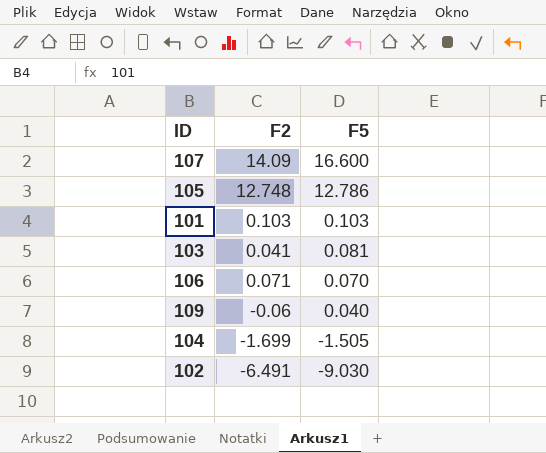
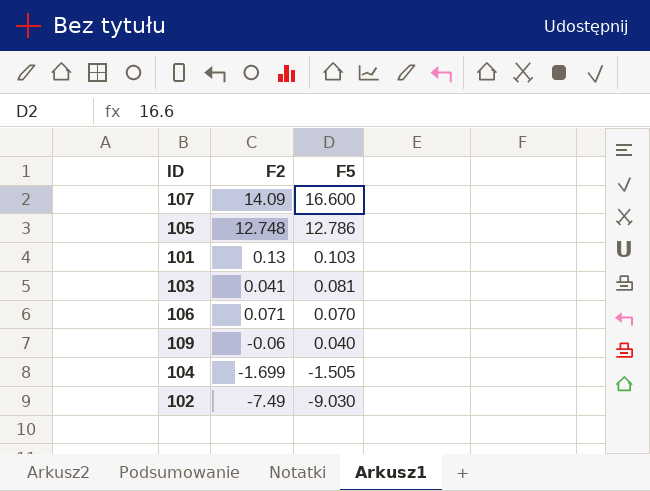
101 | F2: 0.103 -> 0.13
102 | F2: -6.491 -> -7.49

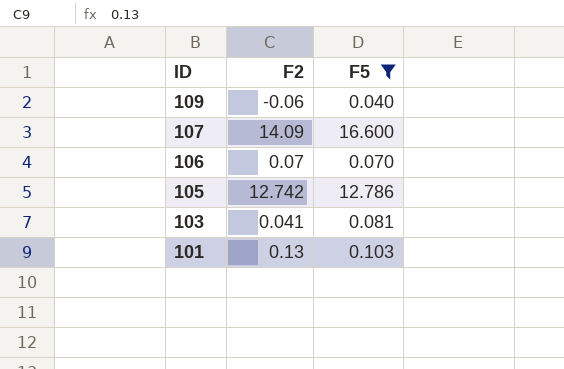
filter: none -> F5 >= 0.040
row order: F5 descending -> ID descending
106 | F2: 0.071 -> 0.07
105 | F2: 12.748 -> 12.742

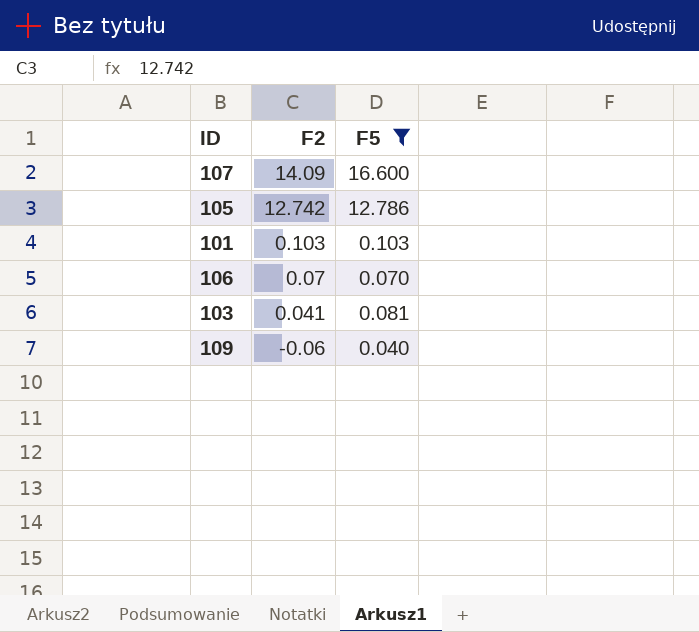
row order: ID descending -> F2 descending
101 | F2: 0.13 -> 0.103

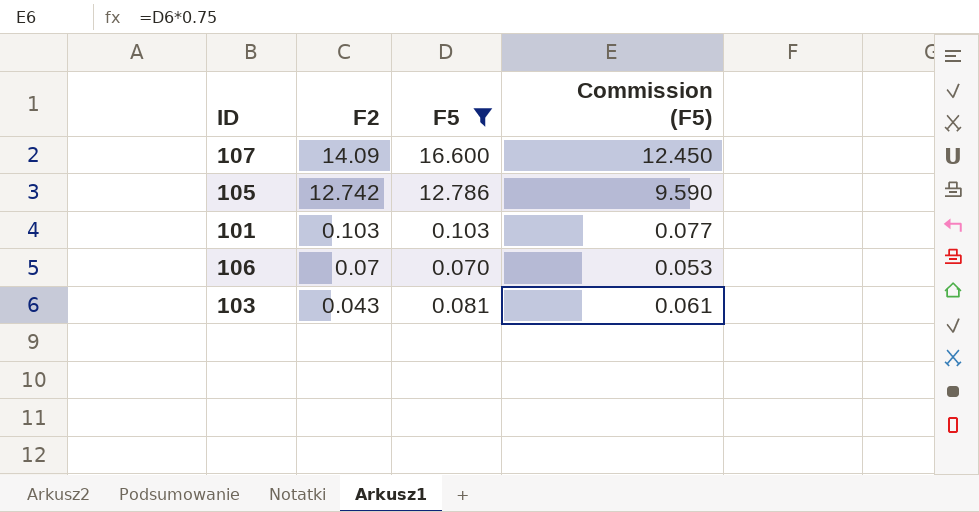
column Commission (F5) | formula: none -> [F5] * 0.75
row 109: -0.06 | 0.040 -> none
103 | F2: 0.041 -> 0.043

